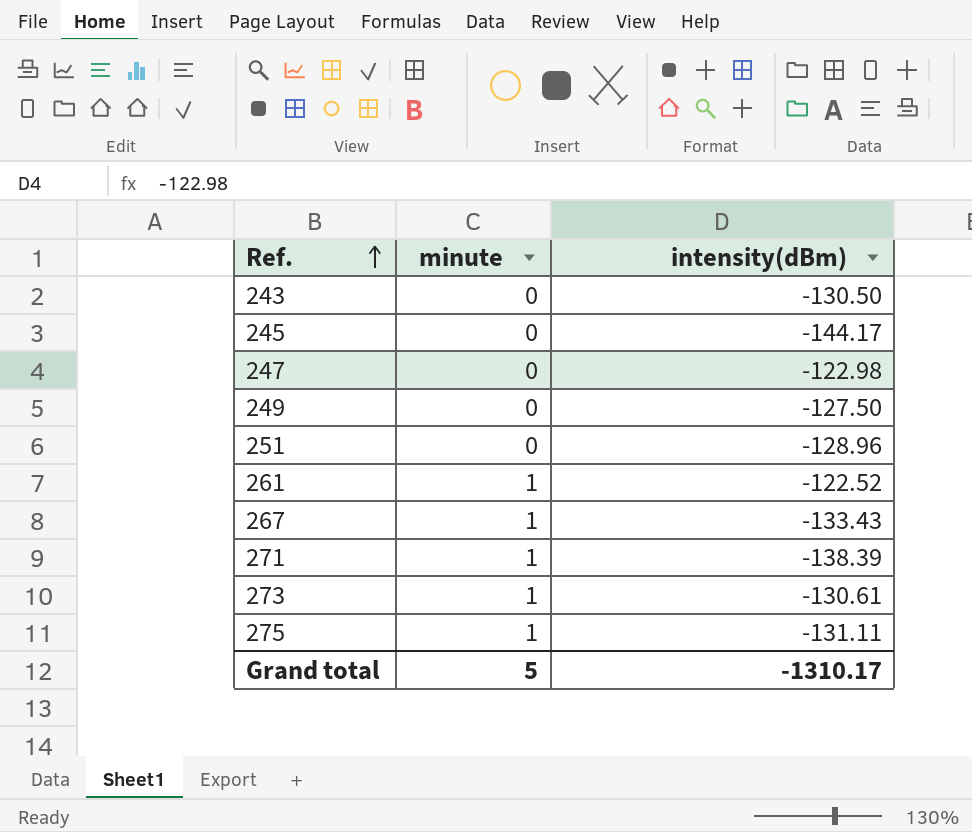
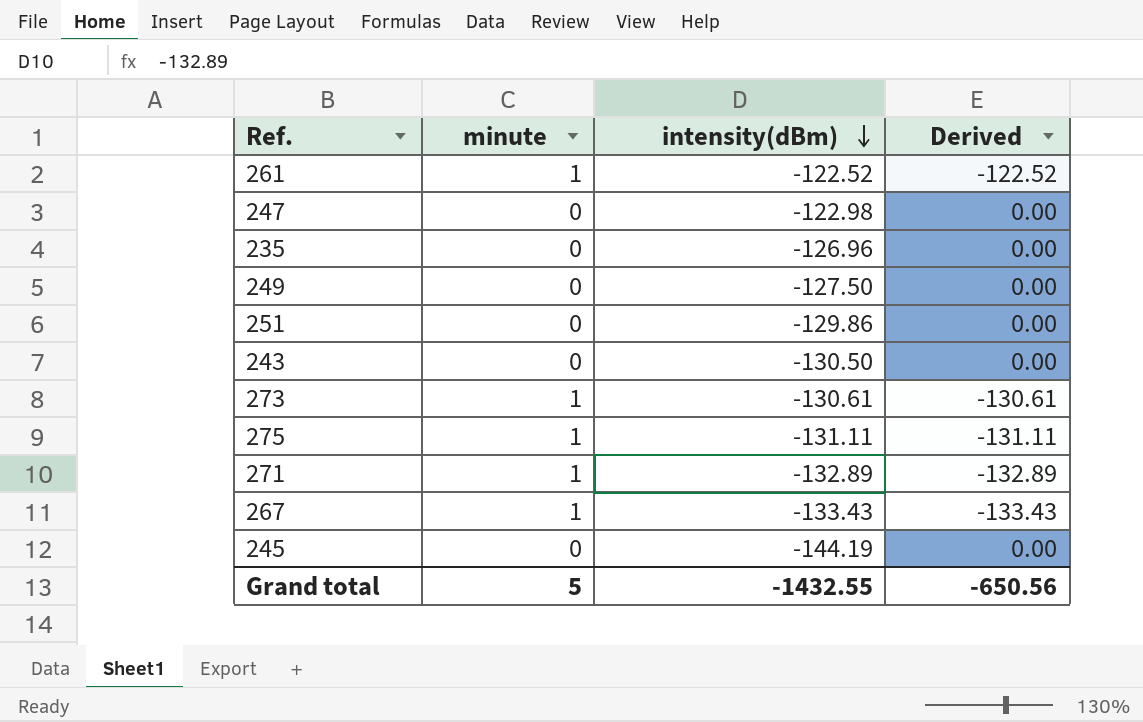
row order: Ref. ascending -> intensity(dBm) descending
column Derived | formula: none -> [minute] * [intensity(dBm)]
row 235: none -> 0 | -126.96 | 0.00
251 | intensity(dBm): -128.96 -> -129.86
271 | intensity(dBm): -138.39 -> -132.89
245 | intensity(dBm): -144.17 -> -144.19
Grand total | intensity(dBm): -1310.17 -> -1432.55

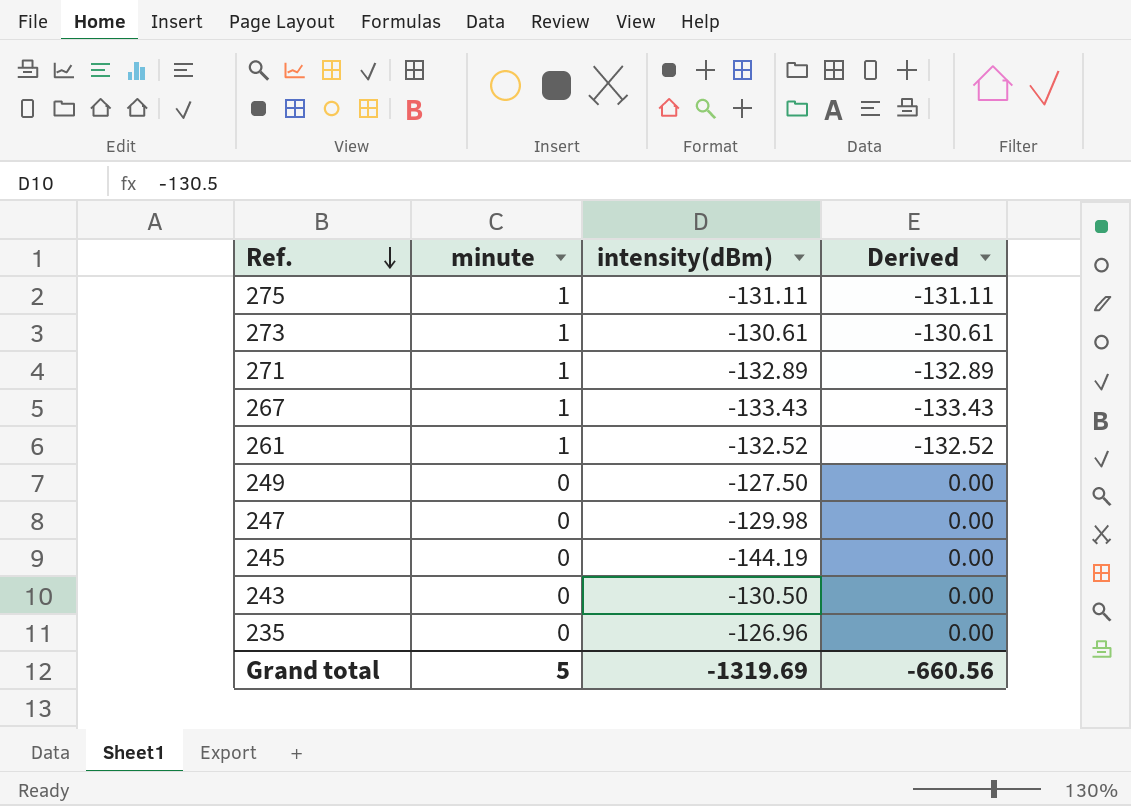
row order: intensity(dBm) descending -> Ref. descending
row 251: 0 | -129.86 | 0.00 -> none
261 | intensity(dBm): -122.52 -> -132.52
261 | Derived: -122.52 -> -132.52
247 | intensity(dBm): -122.98 -> -129.98
Grand total | intensity(dBm): -1432.55 -> -1319.69
Grand total | Derived: -650.56 -> -660.56

